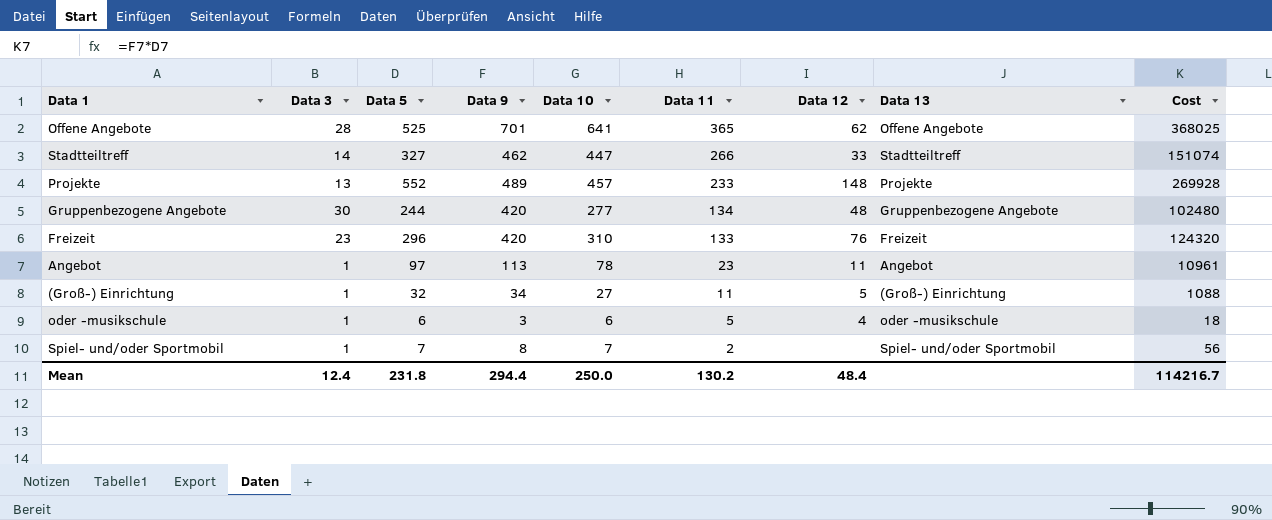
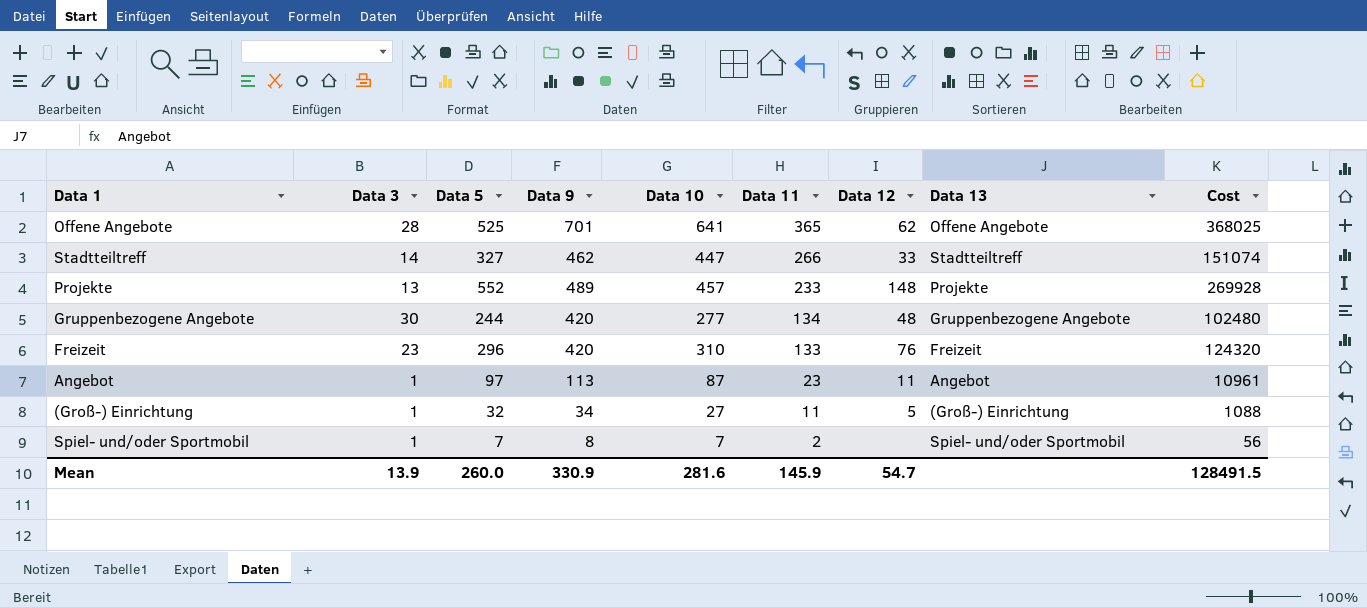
row oder -musikschule: 1 | 6 | 3 | 6 | 5 | 4 | oder -musikschule | 18 -> none
Angebot | Data 10: 78 -> 87
Mean | Data 3: 12.4 -> 13.9
Mean | Data 5: 231.8 -> 260.0
Mean | Data 9: 294.4 -> 330.9
Mean | Data 10: 250.0 -> 281.6
Mean | Data 11: 130.2 -> 145.9
Mean | Data 12: 48.4 -> 54.7
Mean | Cost: 114216.7 -> 128491.5

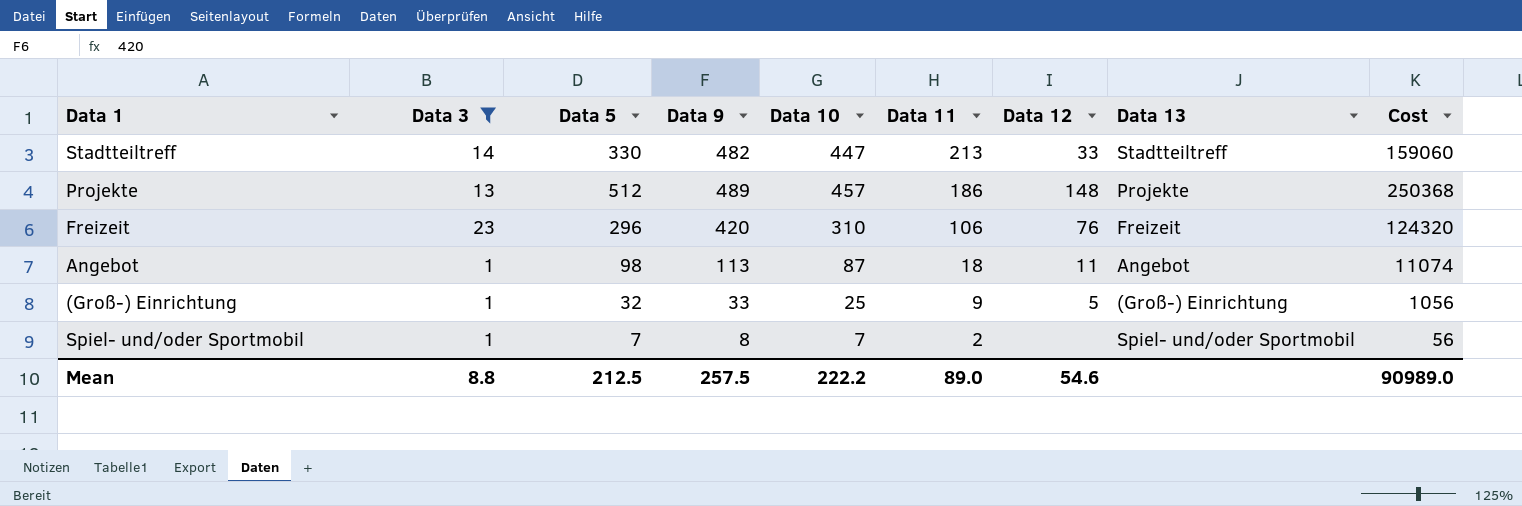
filter: none -> Data 3 <= 23
Stadtteiltreff | Data 5: 327 -> 330
Stadtteiltreff | Data 9: 462 -> 482
Stadtteiltreff | Data 11: 266 -> 213
Stadtteiltreff | Cost: 151074 -> 159060
Projekte | Data 5: 552 -> 512
Projekte | Data 11: 233 -> 186
Projekte | Cost: 269928 -> 250368
Freizeit | Data 11: 133 -> 106
Angebot | Data 5: 97 -> 98
Angebot | Data 11: 23 -> 18
Angebot | Cost: 10961 -> 11074
(Groß-) Einrichtung | Data 9: 34 -> 33
(Groß-) Einrichtung | Data 10: 27 -> 25
(Groß-) Einrichtung | Data 11: 11 -> 9
(Groß-) Einrichtung | Cost: 1088 -> 1056
Mean | Data 3: 13.9 -> 8.8
Mean | Data 5: 260.0 -> 212.5
Mean | Data 9: 330.9 -> 257.5
Mean | Data 10: 281.6 -> 222.2
Mean | Data 11: 145.9 -> 89.0
Mean | Data 12: 54.7 -> 54.6
Mean | Cost: 128491.5 -> 90989.0

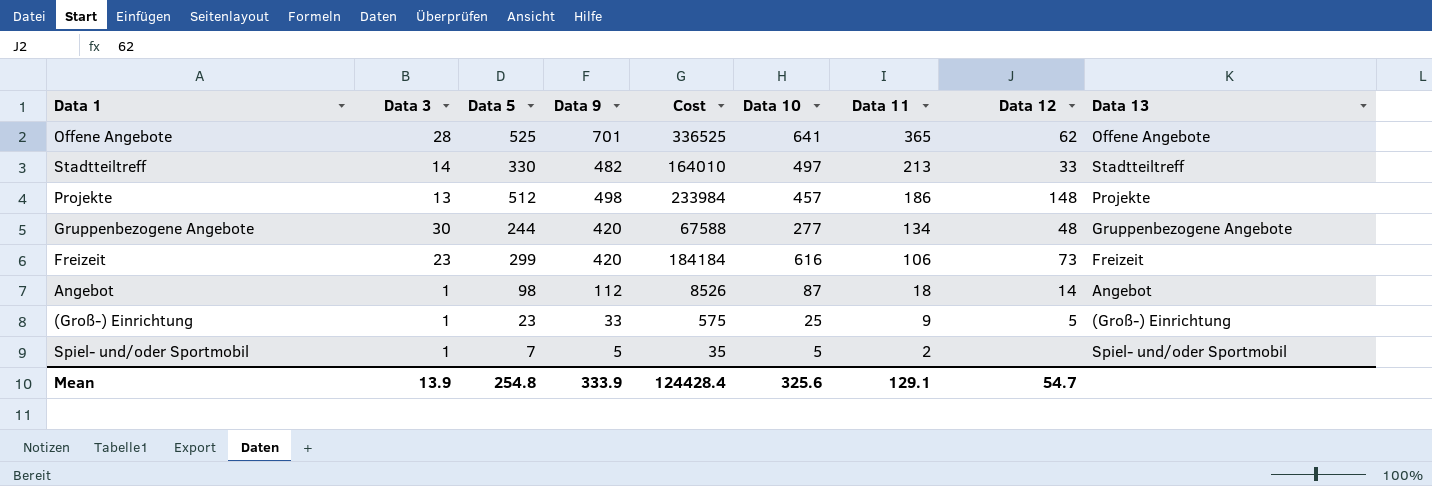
filter: Data 3 <= 23 -> none
column Cost | formula: [Data 5] * [Data 9] -> [Data 5] * [Data 10]
column Cost | position: 9 -> 5
Stadtteiltreff | Data 10: 447 -> 497
Projekte | Data 9: 489 -> 498
Freizeit | Data 5: 296 -> 299
Freizeit | Data 10: 310 -> 616
Freizeit | Data 12: 76 -> 73
Angebot | Data 9: 113 -> 112
Angebot | Data 12: 11 -> 14
(Groß-) Einrichtung | Data 5: 32 -> 23
Spiel- und/oder Sportmobil | Data 9: 8 -> 5
Spiel- und/oder Sportmobil | Data 10: 7 -> 5
Mean | Data 3: 8.8 -> 13.9
Mean | Data 5: 212.5 -> 254.8
Mean | Data 9: 257.5 -> 333.9
Mean | Cost: 90989.0 -> 124428.4
Mean | Data 10: 222.2 -> 325.6
Mean | Data 11: 89.0 -> 129.1
Mean | Data 12: 54.6 -> 54.7

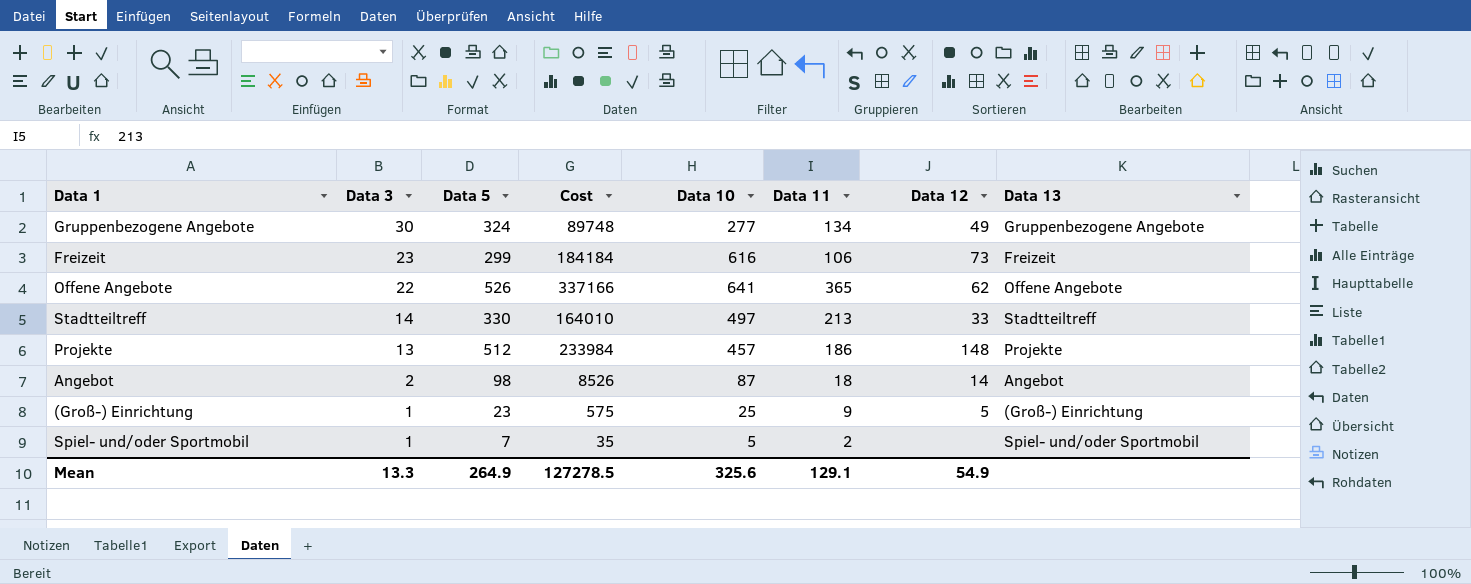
row order: Data 11 descending -> Data 3 descending
column Data 9 | position: 4 -> none
Gruppenbezogene Angebote | Data 5: 244 -> 324
Gruppenbezogene Angebote | Cost: 67588 -> 89748
Gruppenbezogene Angebote | Data 12: 48 -> 49
Offene Angebote | Data 3: 28 -> 22
Offene Angebote | Data 5: 525 -> 526
Offene Angebote | Cost: 336525 -> 337166
Angebot | Data 3: 1 -> 2
Mean | Data 3: 13.9 -> 13.3
Mean | Data 5: 254.8 -> 264.9
Mean | Cost: 124428.4 -> 127278.5
Mean | Data 12: 54.7 -> 54.9

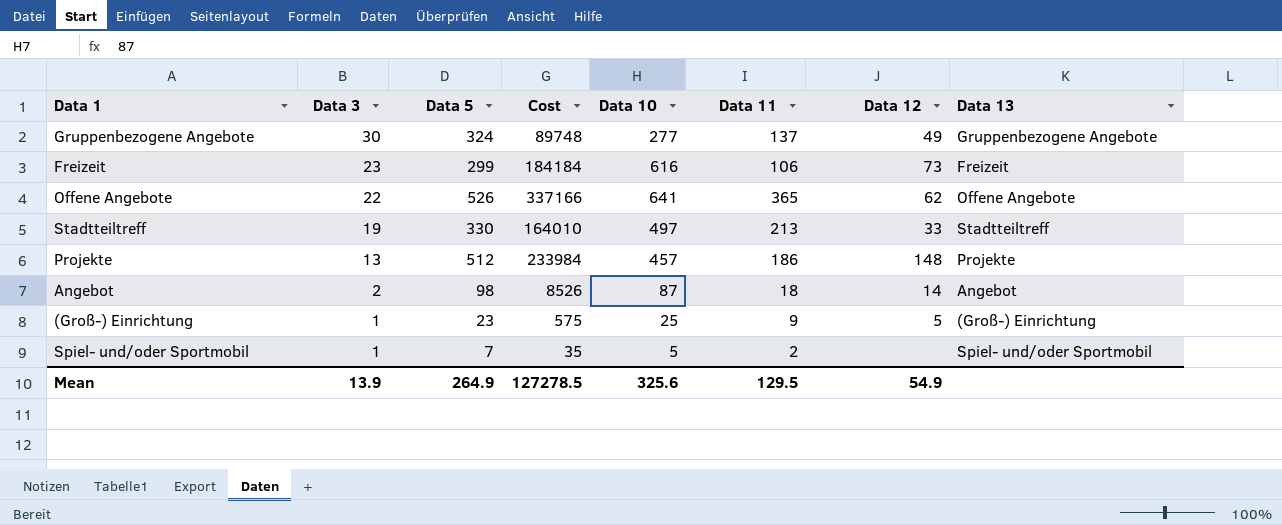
Gruppenbezogene Angebote | Data 11: 134 -> 137
Stadtteiltreff | Data 3: 14 -> 19
Mean | Data 3: 13.3 -> 13.9
Mean | Data 11: 129.1 -> 129.5

